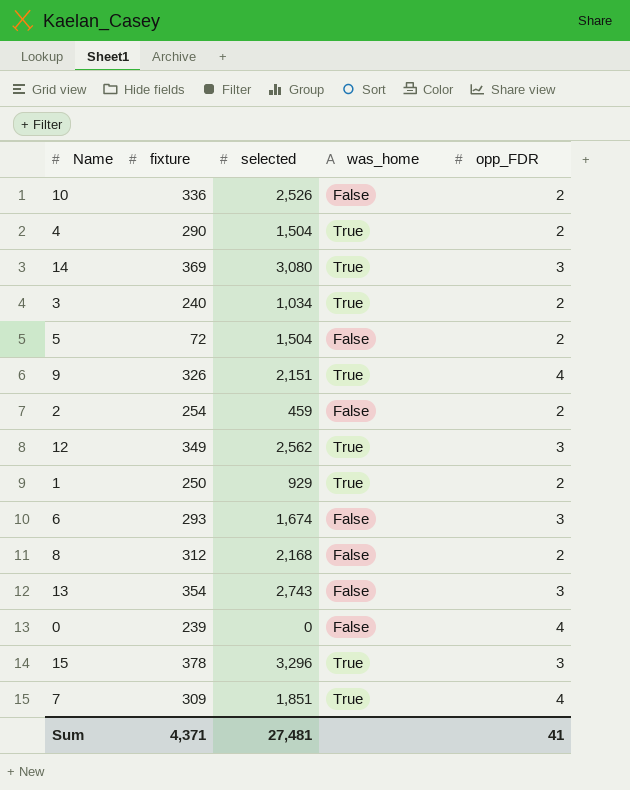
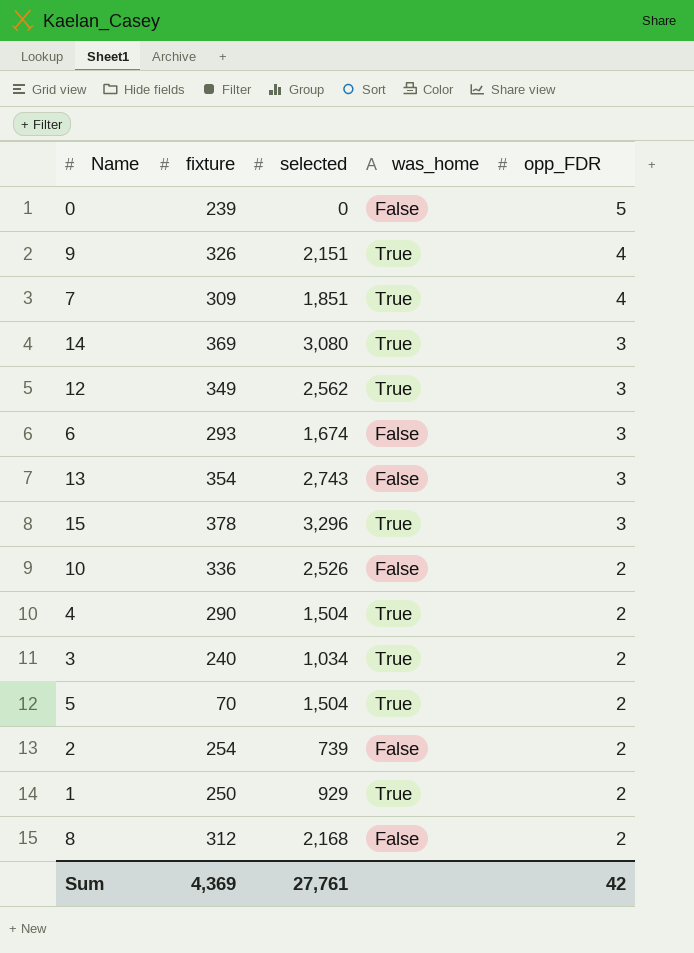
row order: none -> opp_FDR descending
0 | opp_FDR: 4 -> 5
5 | fixture: 72 -> 70
5 | was_home: False -> True
2 | selected: 459 -> 739
Sum | fixture: 4,371 -> 4,369
Sum | selected: 27,481 -> 27,761
Sum | opp_FDR: 41 -> 42

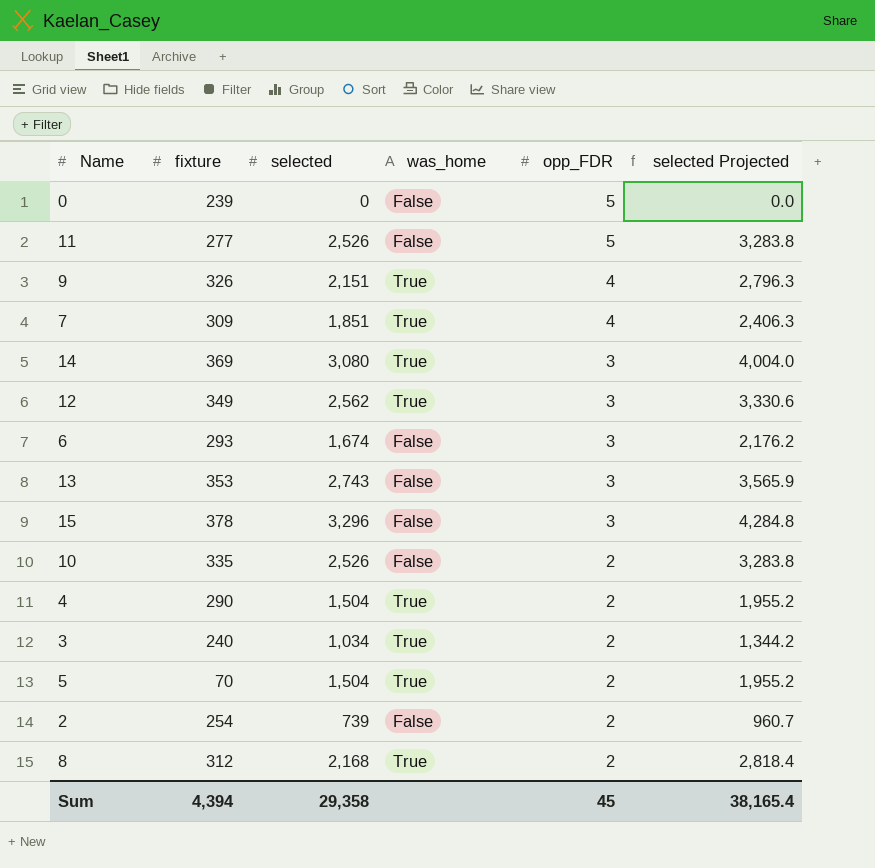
column selected Projected | formula: none -> [selected] * 1.3
row 1: 250 | 929 | True | 2 -> none
row 11: none -> 277 | 2,526 | False | 5 | 3,283.8
13 | fixture: 354 -> 353
15 | was_home: True -> False
10 | fixture: 336 -> 335
8 | was_home: False -> True
Sum | fixture: 4,369 -> 4,394
Sum | selected: 27,761 -> 29,358
Sum | opp_FDR: 42 -> 45

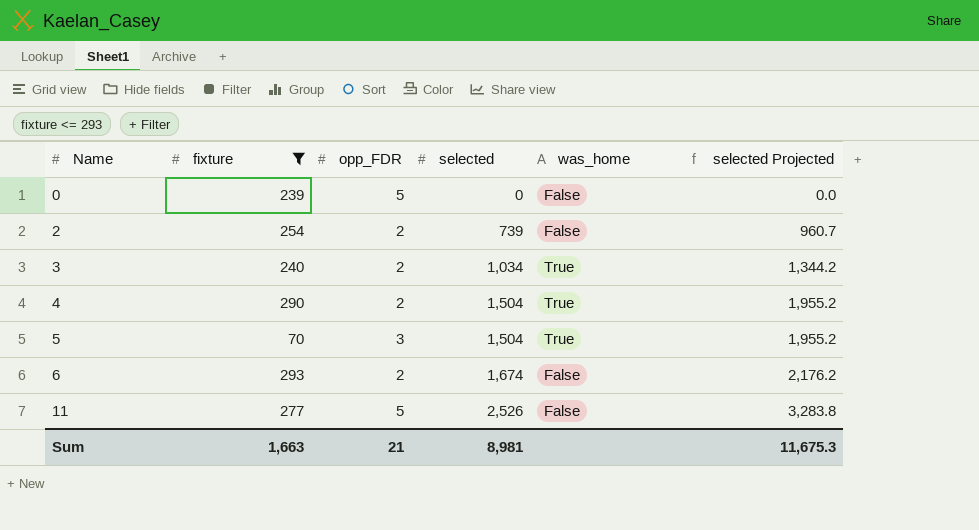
filter: none -> fixture <= 293
row order: opp_FDR descending -> Name ascending
column opp_FDR | position: 5 -> 3
5 | opp_FDR: 2 -> 3
6 | opp_FDR: 3 -> 2
Sum | fixture: 4,394 -> 1,663
Sum | opp_FDR: 45 -> 21
Sum | selected: 29,358 -> 8,981
Sum | selected Projected: 38,165.4 -> 11,675.3

